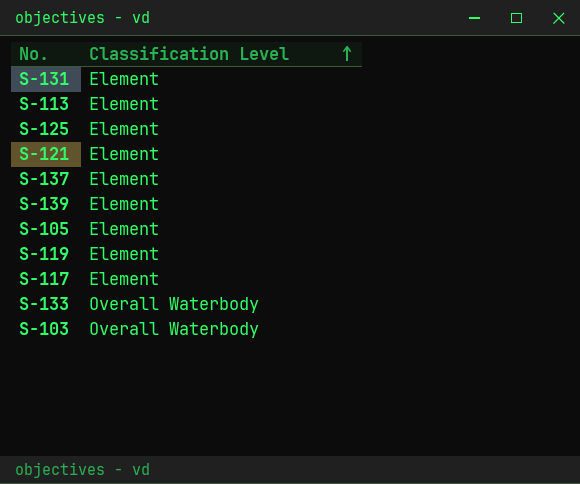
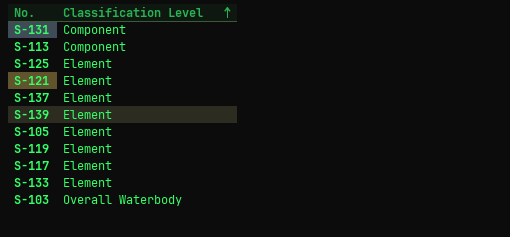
S-131 | Classification Level: Element -> Component
S-113 | Classification Level: Element -> Component
S-133 | Classification Level: Overall Waterbody -> Element

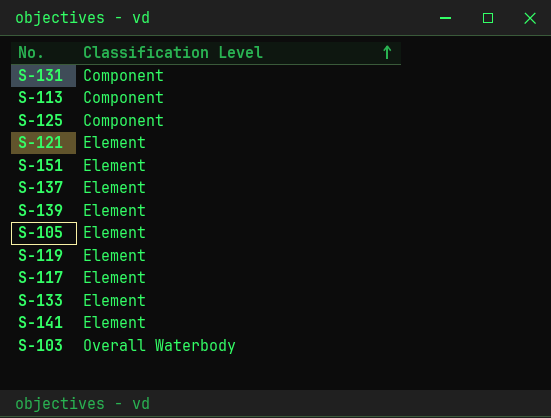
S-125 | Classification Level: Element -> Component
row S-151: none -> Element
row S-141: none -> Element

